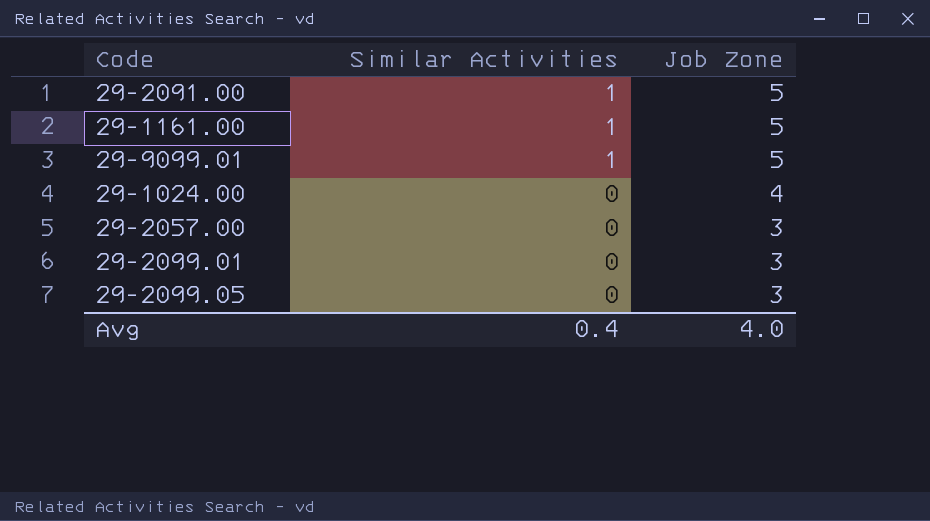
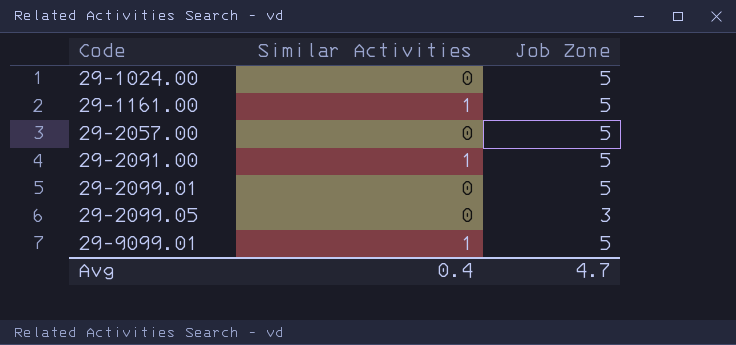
row order: Similar Activities descending -> Code ascending
29-1024.00 | Job Zone: 4 -> 5
29-2057.00 | Job Zone: 3 -> 5
29-2099.01 | Job Zone: 3 -> 5
Avg | Job Zone: 4.0 -> 4.7

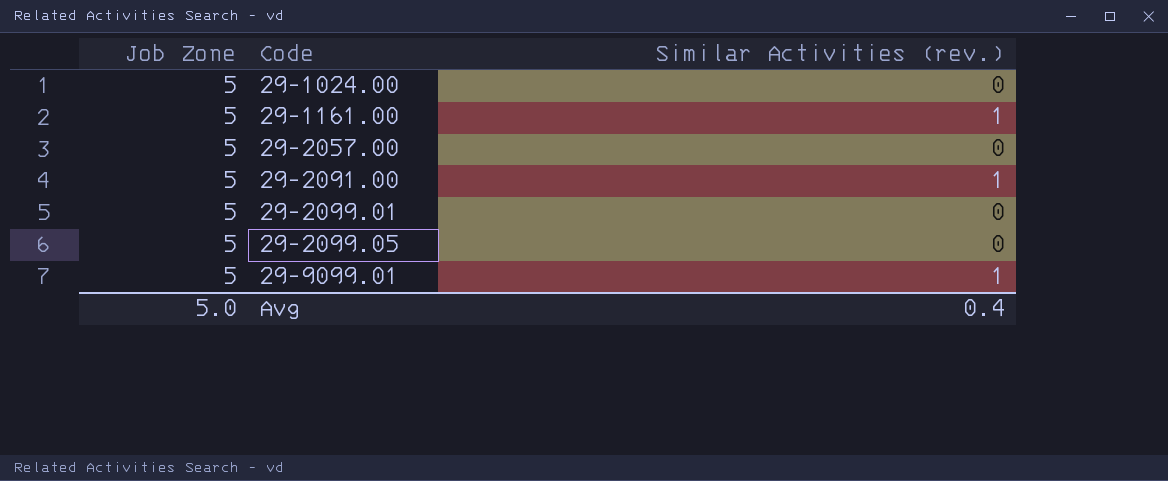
column Job Zone | position: 3 -> 1
column name: Similar Activities -> Similar Activities (rev.)
29-2099.05 | Job Zone: 3 -> 5
Avg | Job Zone: 4.7 -> 5.0

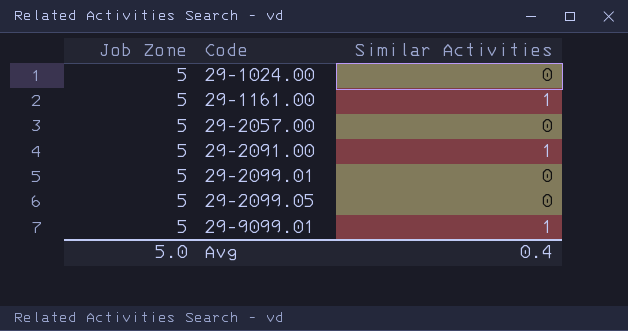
column name: Similar Activities (rev.) -> Similar Activities

